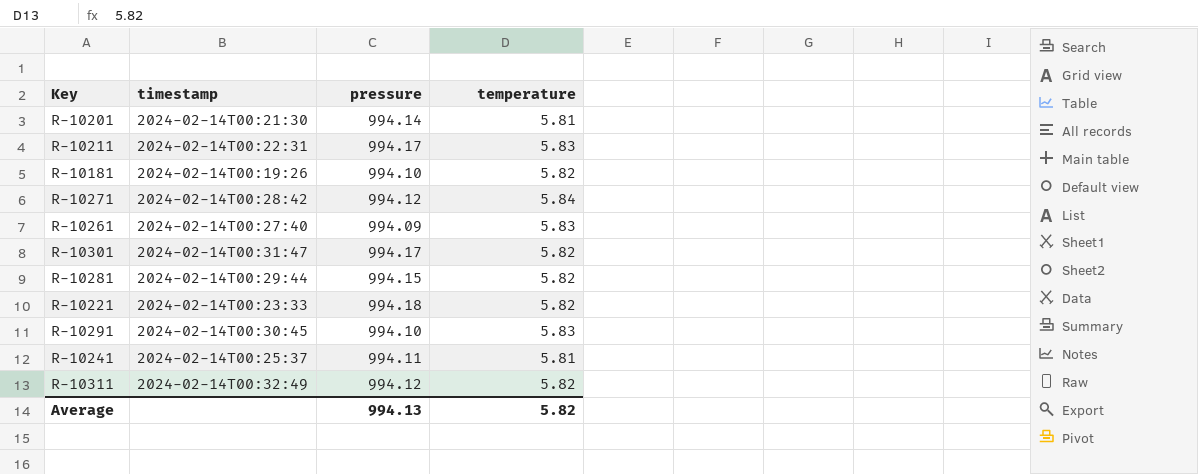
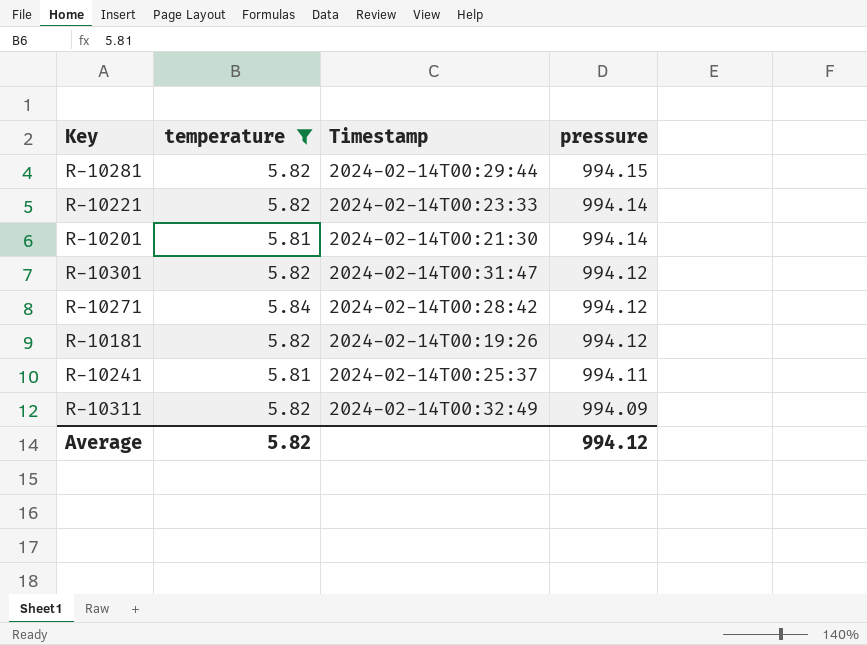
filter: none -> temperature != 5.83
row order: none -> pressure descending
column temperature | position: 4 -> 2
column name: timestamp -> Timestamp
R-10221 | pressure: 994.18 -> 994.14
R-10301 | pressure: 994.17 -> 994.12
R-10181 | pressure: 994.10 -> 994.12
R-10311 | pressure: 994.12 -> 994.09
Average | pressure: 994.13 -> 994.12

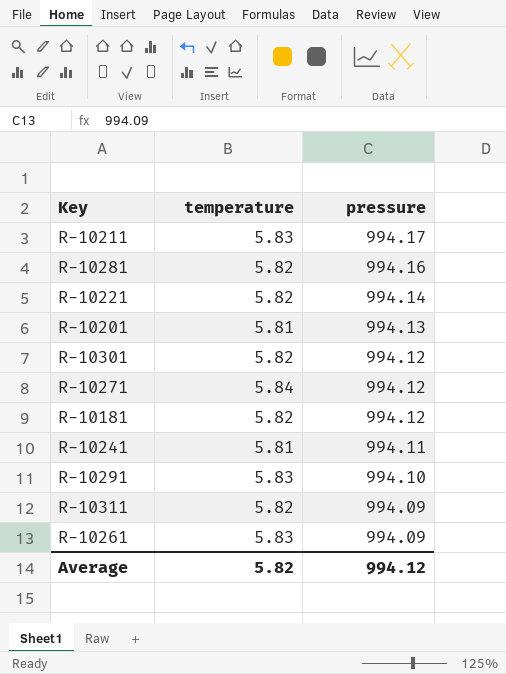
filter: temperature != 5.83 -> none
column Timestamp | position: 3 -> none
R-10281 | pressure: 994.15 -> 994.16
R-10201 | pressure: 994.14 -> 994.13

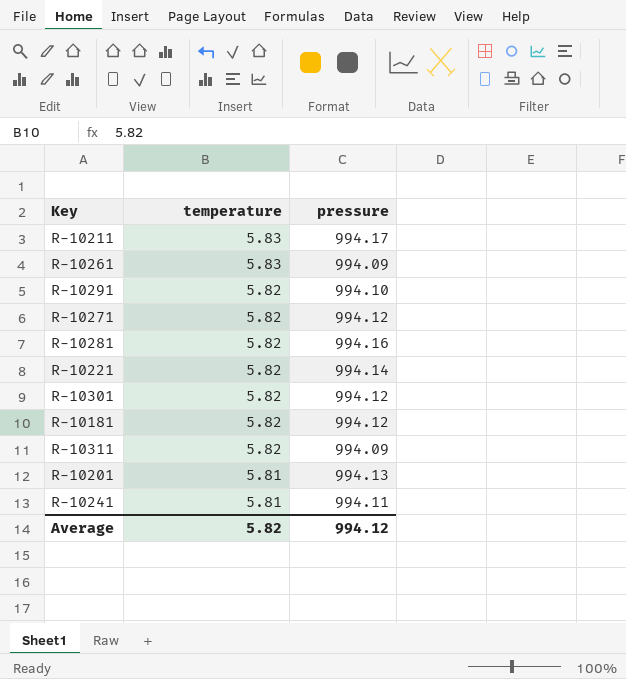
row order: pressure descending -> temperature descending
R-10291 | temperature: 5.83 -> 5.82
R-10271 | temperature: 5.84 -> 5.82

